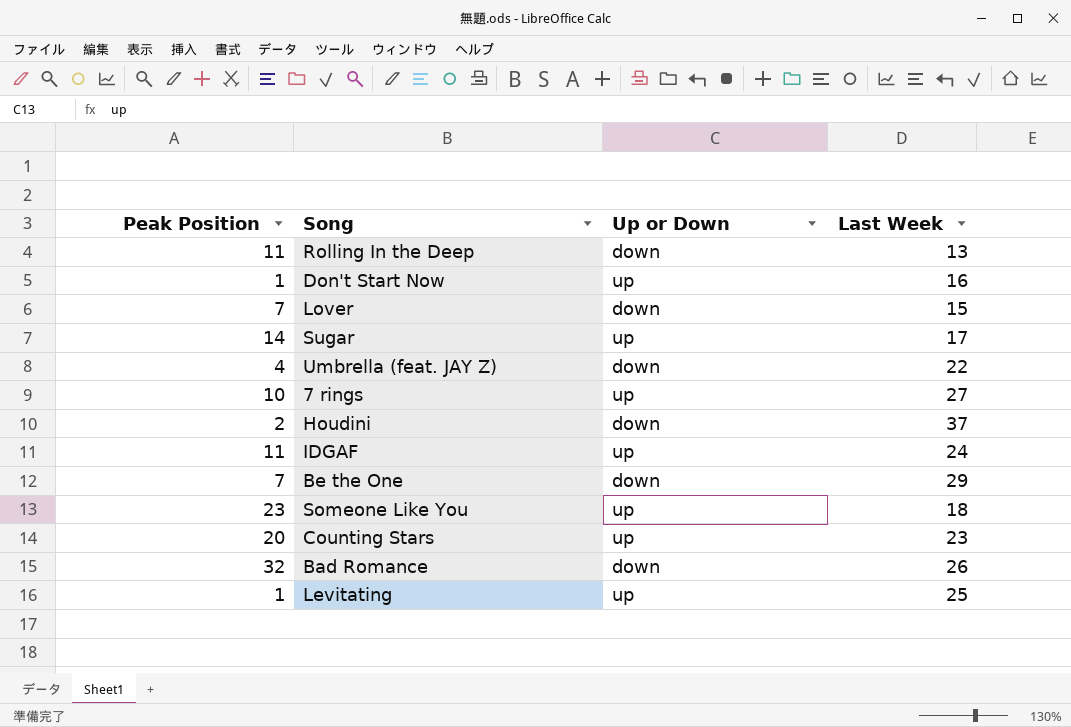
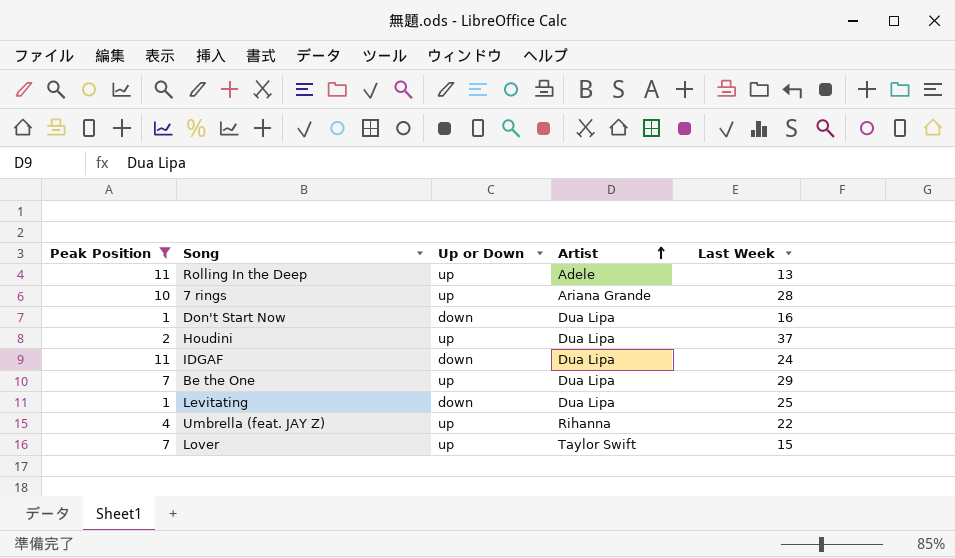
filter: none -> Peak Position <= 11
row order: none -> Artist ascending
column Artist | position: none -> 4
Rolling In the Deep | Up or Down: down -> up
7 rings | Last Week: 27 -> 28
Don't Start Now | Up or Down: up -> down
Houdini | Up or Down: down -> up
IDGAF | Up or Down: up -> down
Be the One | Up or Down: down -> up
Levitating | Up or Down: up -> down
Umbrella (feat. JAY Z) | Up or Down: down -> up
Lover | Up or Down: down -> up

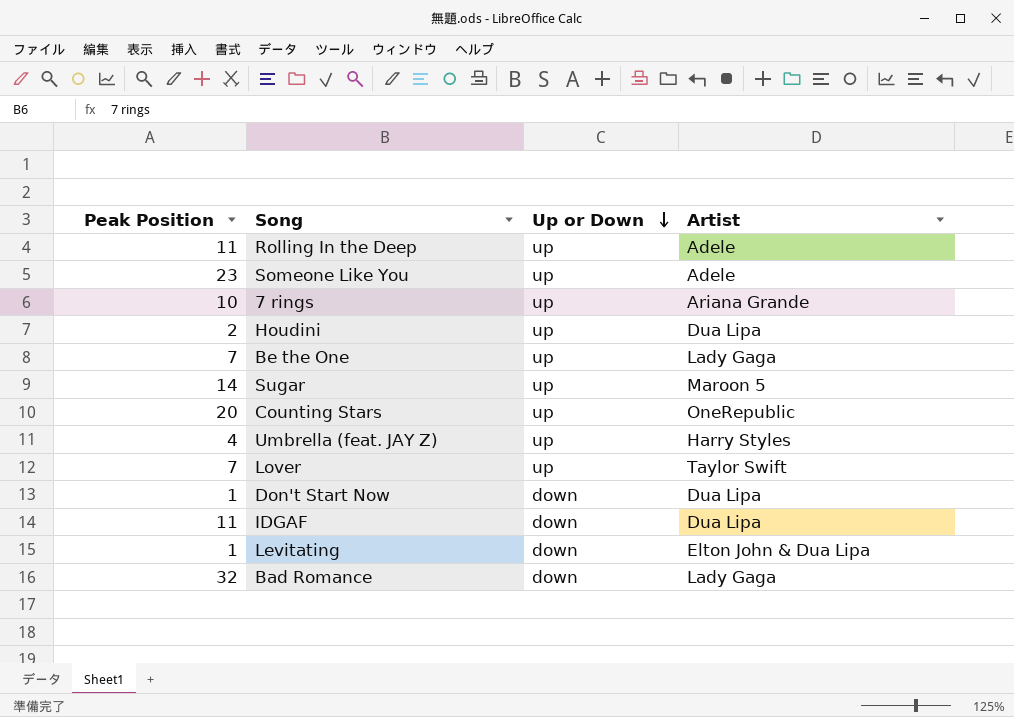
filter: Peak Position <= 11 -> none
row order: Artist ascending -> Up or Down descending
column Last Week | position: 5 -> none
Be the One | Artist: Dua Lipa -> Lady Gaga
Umbrella (feat. JAY Z) | Artist: Rihanna -> Harry Styles
Levitating | Artist: Dua Lipa -> Elton John & Dua Lipa

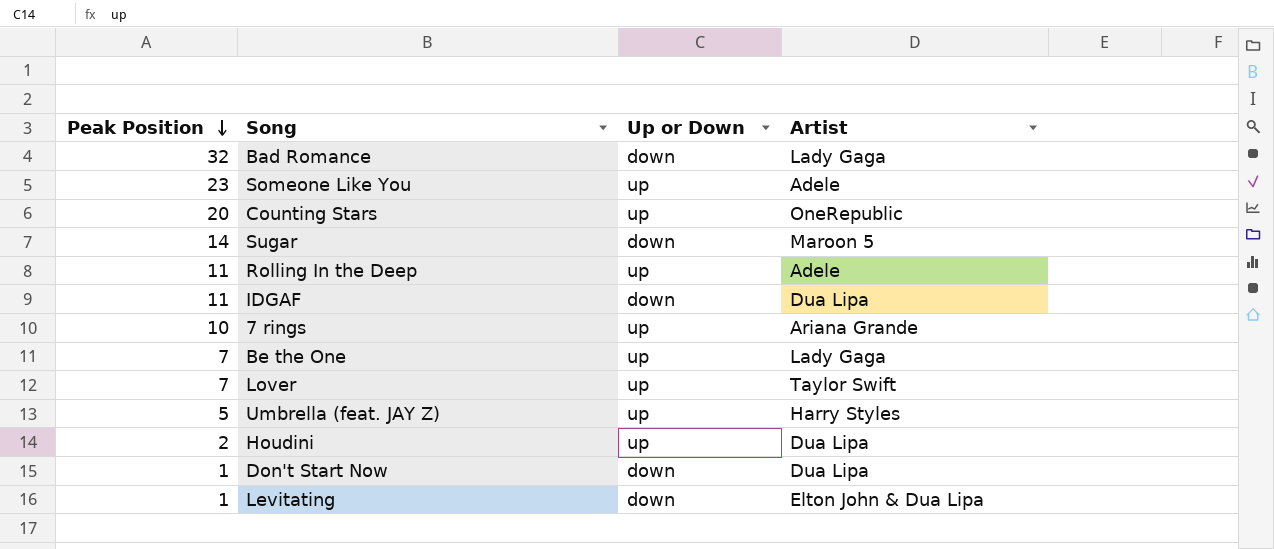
row order: Up or Down descending -> Peak Position descending
Sugar | Up or Down: up -> down
Umbrella (feat. JAY Z) | Peak Position: 4 -> 5

